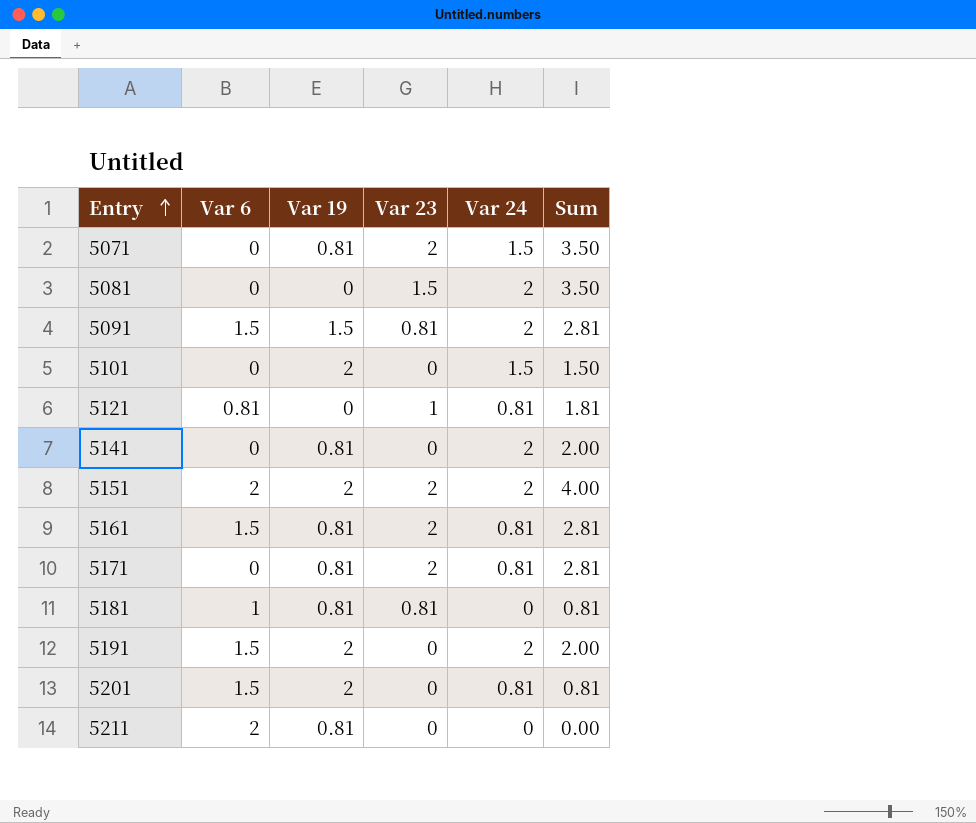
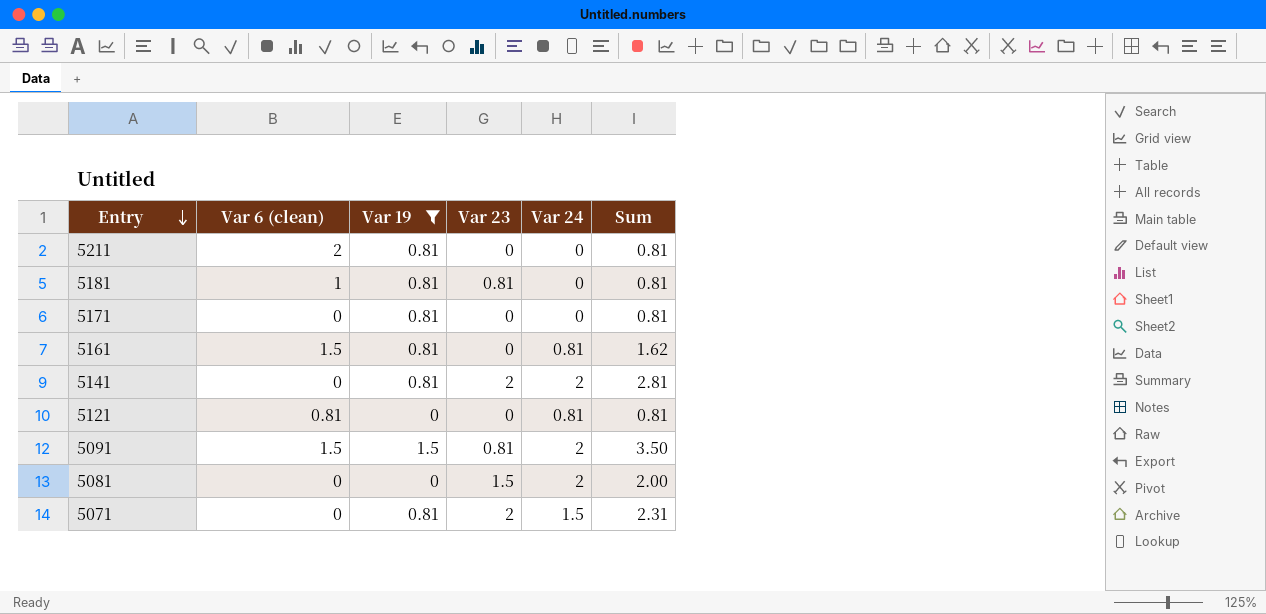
filter: none -> Var 19 != 2
row order: Entry ascending -> Entry descending
column name: Var 6 -> Var 6 (clean)
column Sum | formula: [Var 23] + [Var 24] -> [Var 19] + [Var 24]
5171 | Var 23: 2 -> 0
5171 | Var 24: 0.81 -> 0
5161 | Var 23: 2 -> 0
5141 | Var 23: 0 -> 2
5121 | Var 23: 1 -> 0

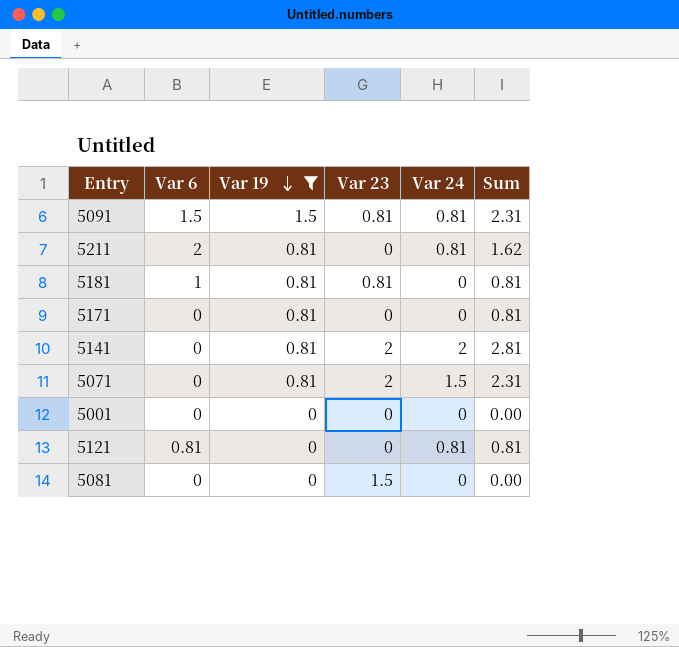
row order: Entry descending -> Var 19 descending
column name: Var 6 (clean) -> Var 6
row 5161: 1.5 | 0.81 | 0 | 0.81 | 1.62 -> none
5091 | Var 24: 2 -> 0.81
5091 | Sum: 3.50 -> 2.31
5211 | Var 24: 0 -> 0.81
5211 | Sum: 0.81 -> 1.62
row 5001: none -> 0 | 0 | 0 | 0 | 0.00
5081 | Var 24: 2 -> 0
5081 | Sum: 2.00 -> 0.00

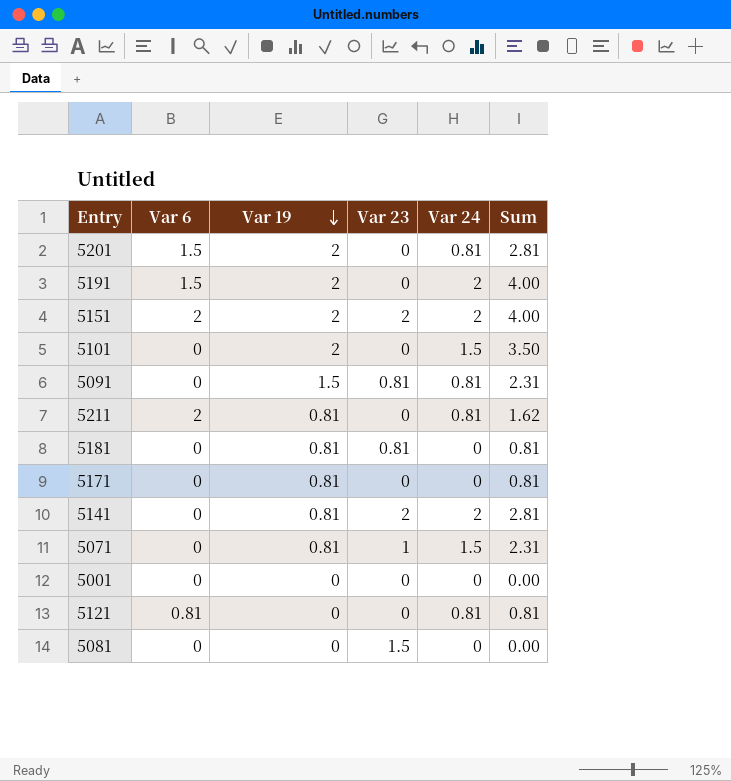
filter: Var 19 != 2 -> none
5091 | Var 6: 1.5 -> 0
5181 | Var 6: 1 -> 0
5071 | Var 23: 2 -> 1

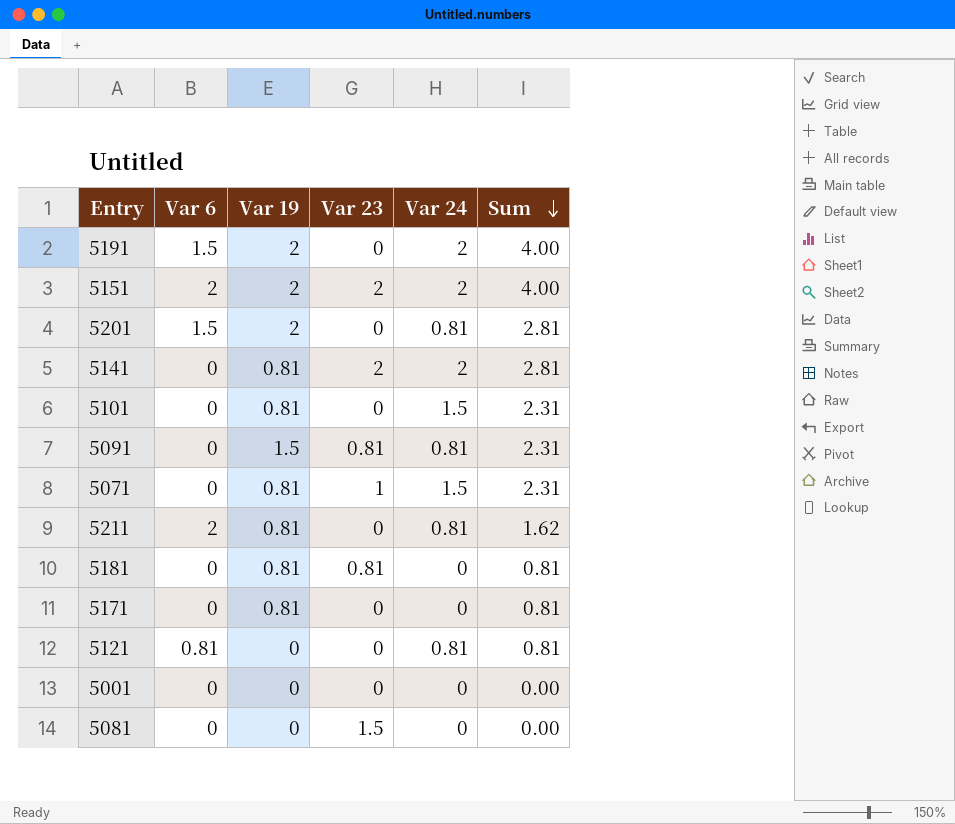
row order: Var 19 descending -> Sum descending
5101 | Var 19: 2 -> 0.81
5101 | Sum: 3.50 -> 2.31

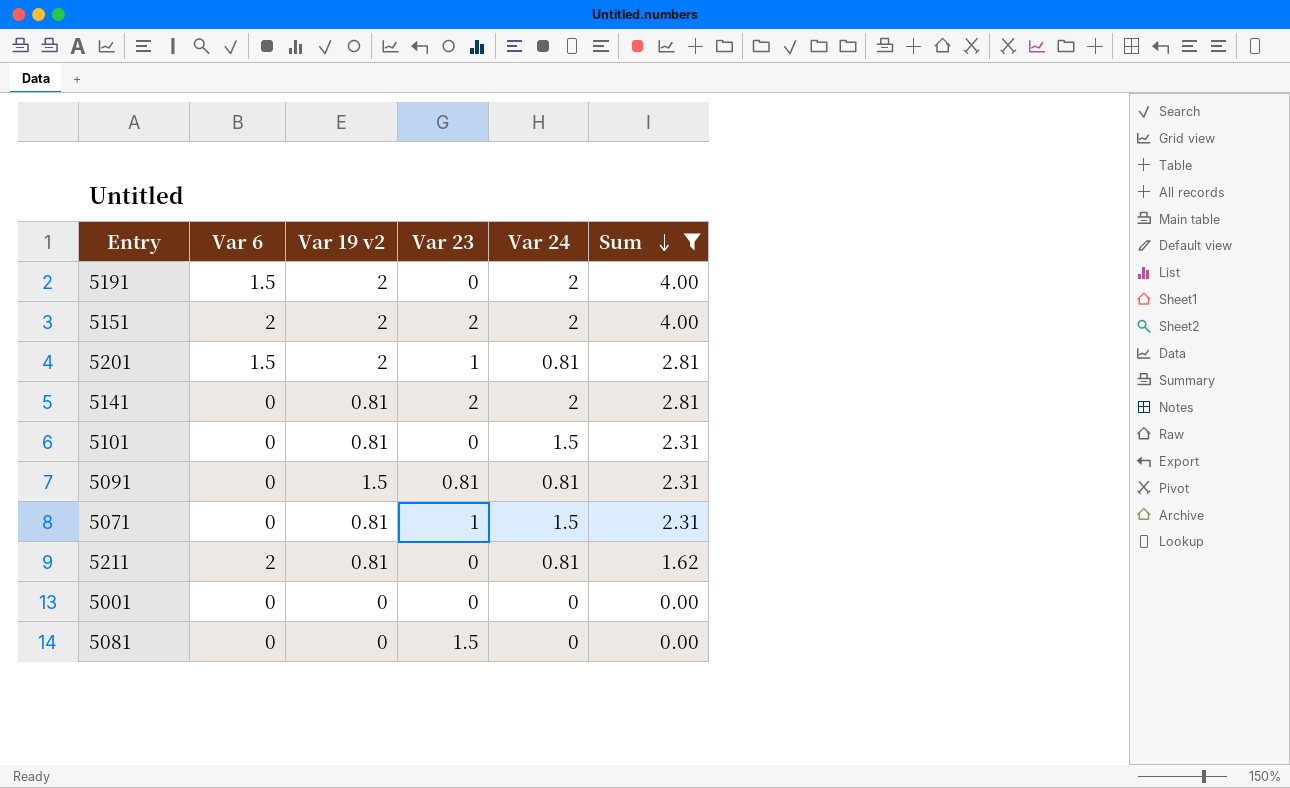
filter: none -> Sum != 0.81
column name: Var 19 -> Var 19 v2
5201 | Var 23: 0 -> 1

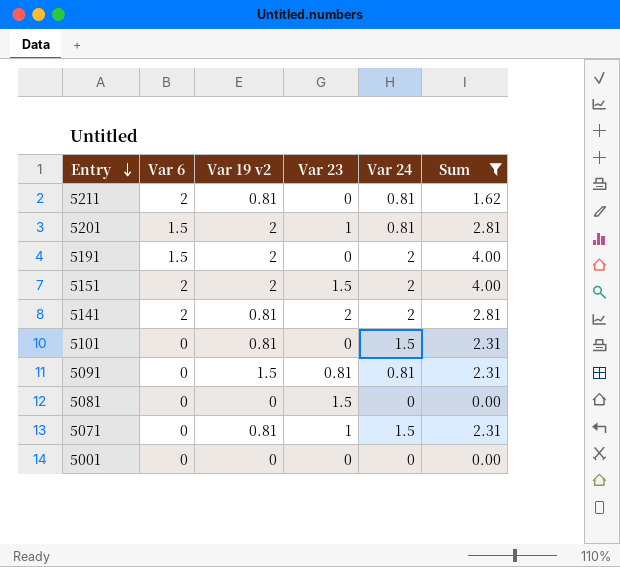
row order: Sum descending -> Entry descending
5151 | Var 23: 2 -> 1.5
5141 | Var 6: 0 -> 2

